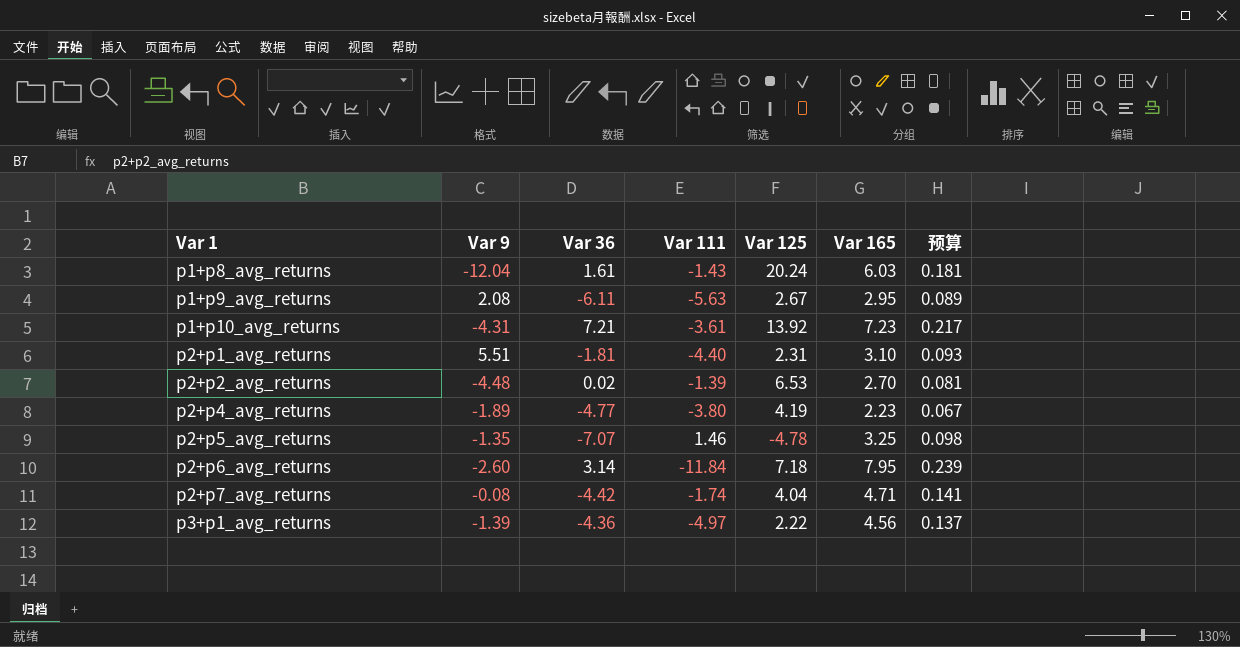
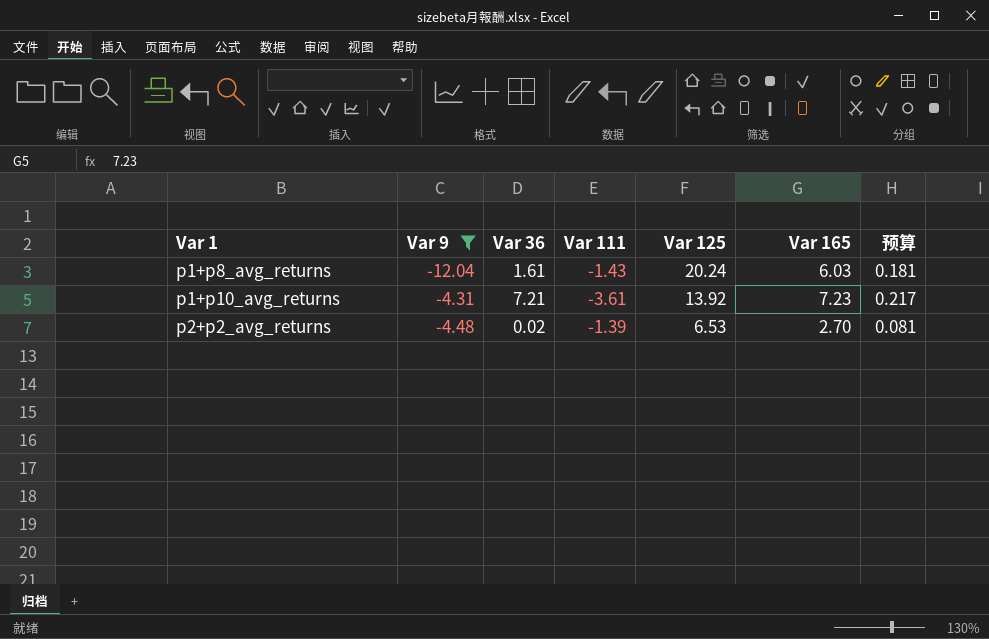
filter: none -> Var 9 <= -4.31

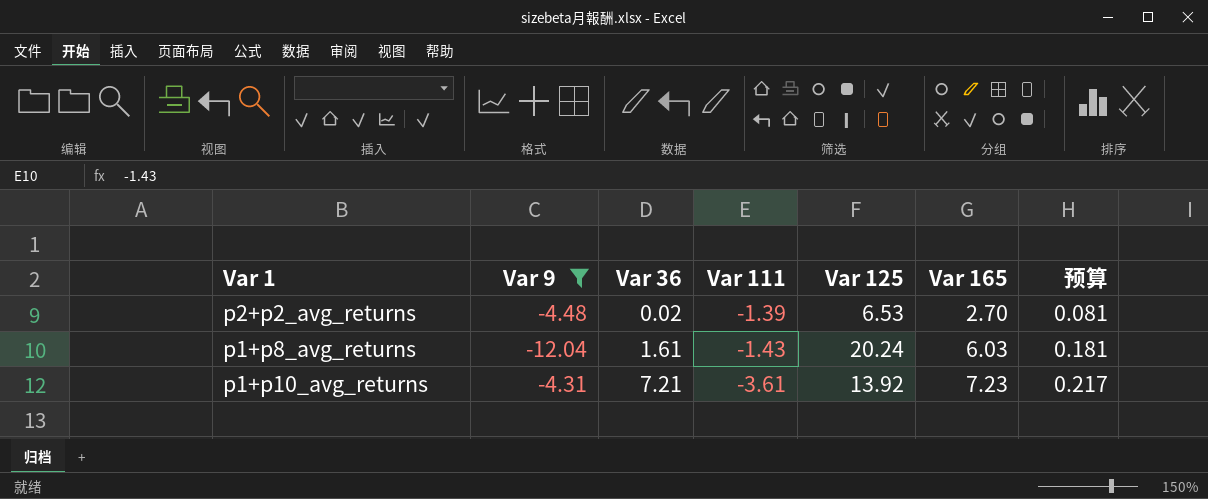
row order: Var 1 ascending -> Var 36 ascending

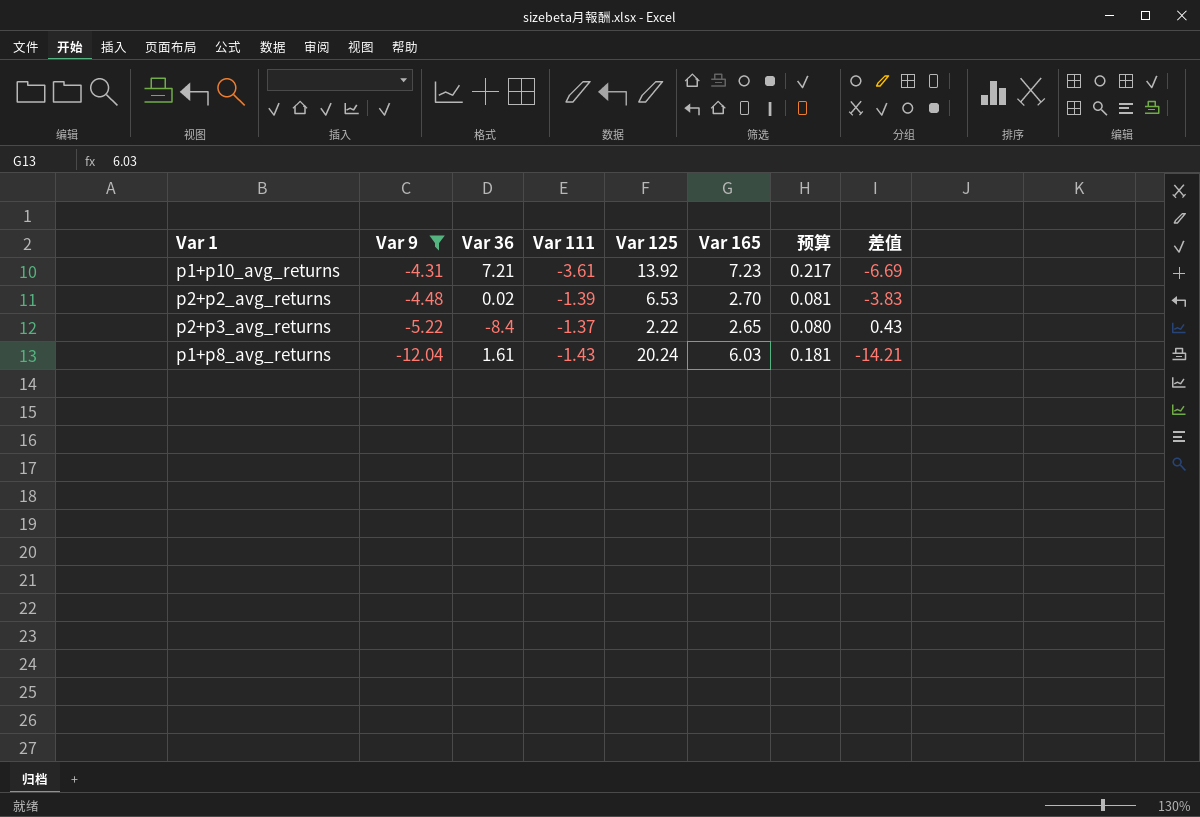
row order: Var 36 ascending -> Var 9 descending
column 差值 | formula: none -> [Var 165] - [Var 125]
row p2+p3_avg_returns: none -> -5.22 | -8.4 | -1.37 | 2.22 | 2.65 | 0.080 | 0.43

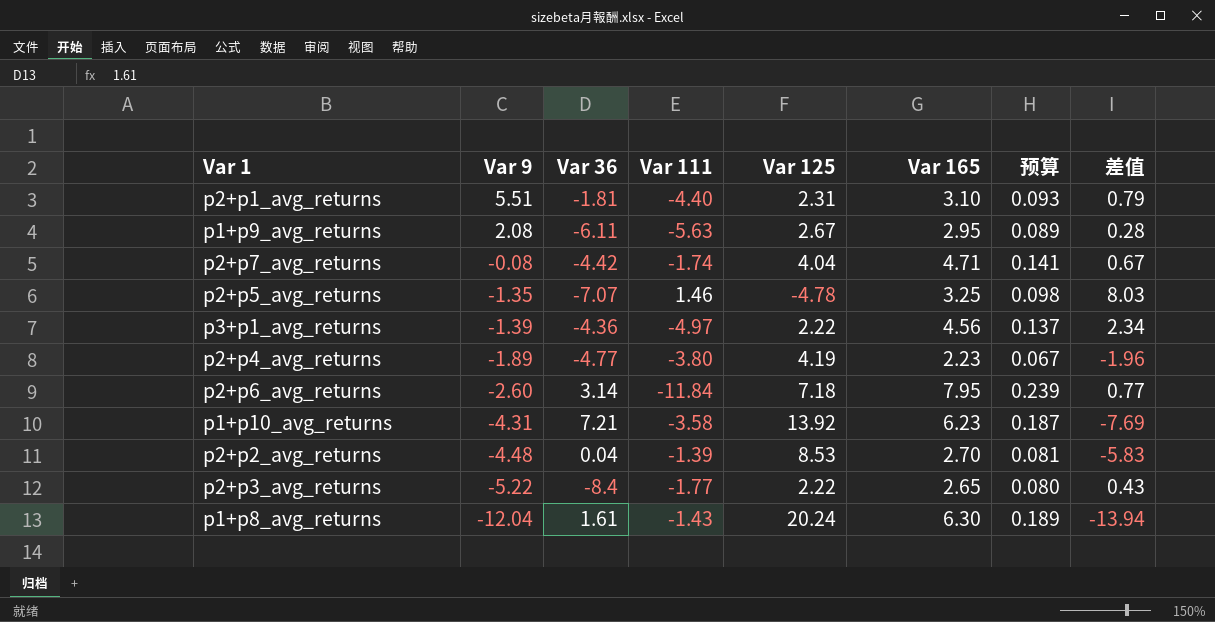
filter: Var 9 <= -4.31 -> none
p1+p10_avg_returns | Var 111: -3.61 -> -3.58
p1+p10_avg_returns | Var 165: 7.23 -> 6.23
p1+p10_avg_returns | 预算: 0.217 -> 0.187
p1+p10_avg_returns | 差值: -6.69 -> -7.69
p2+p2_avg_returns | Var 36: 0.02 -> 0.04
p2+p2_avg_returns | Var 125: 6.53 -> 8.53
p2+p2_avg_returns | 差值: -3.83 -> -5.83
p2+p3_avg_returns | Var 111: -1.37 -> -1.77
p1+p8_avg_returns | Var 165: 6.03 -> 6.30
p1+p8_avg_returns | 预算: 0.181 -> 0.189
p1+p8_avg_returns | 差值: -14.21 -> -13.94

